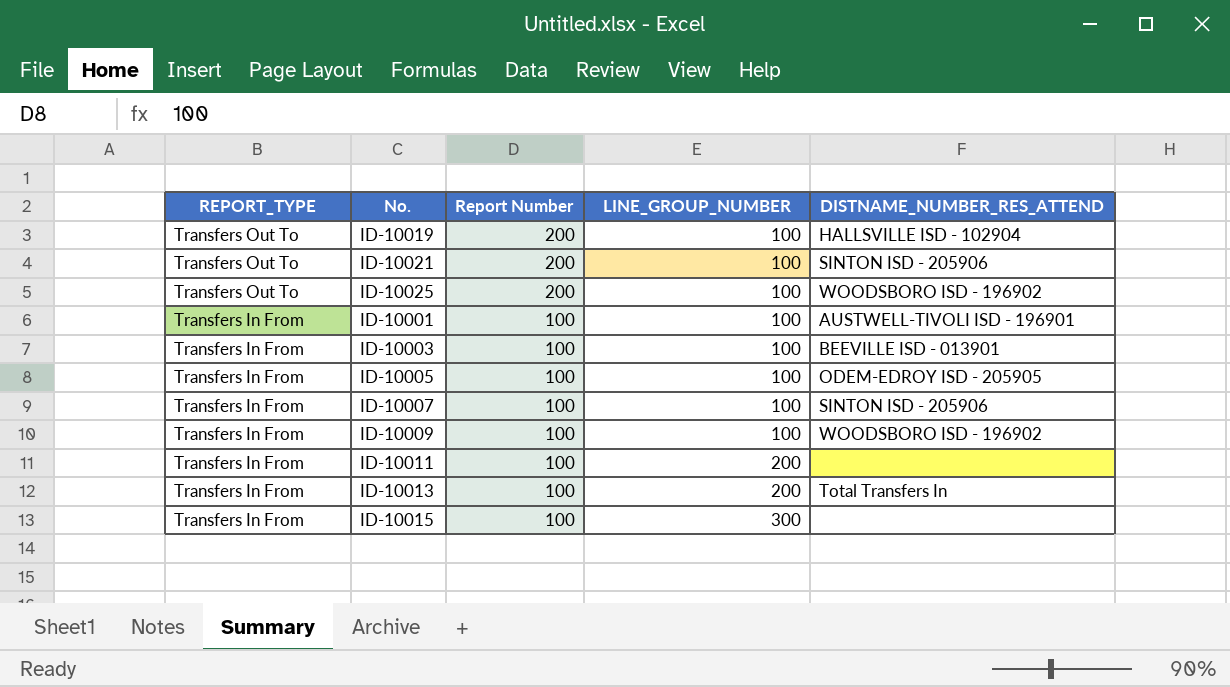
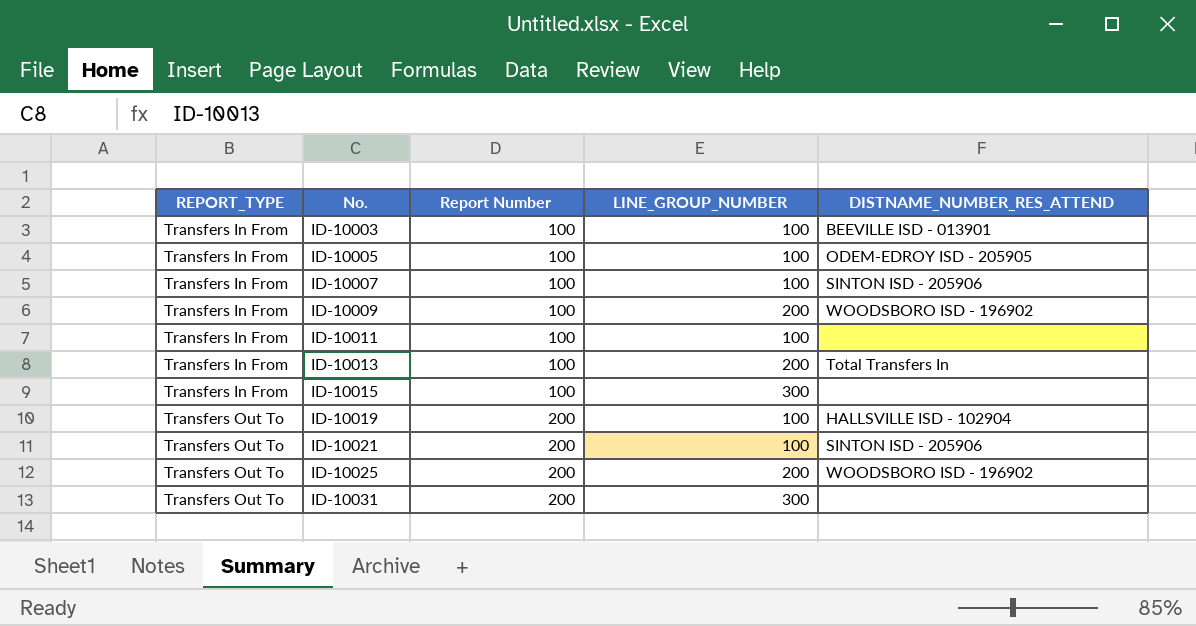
row order: REPORT_TYPE descending -> REPORT_TYPE ascending
row ID-10001: Transfers In From | 100 | 100 | AUSTWELL-TIVOLI ISD - 196901 -> none
ID-10009 | LINE_GROUP_NUMBER: 100 -> 200
ID-10011 | LINE_GROUP_NUMBER: 200 -> 100
ID-10025 | LINE_GROUP_NUMBER: 100 -> 200
row ID-10031: none -> Transfers Out To | 200 | 300 | none

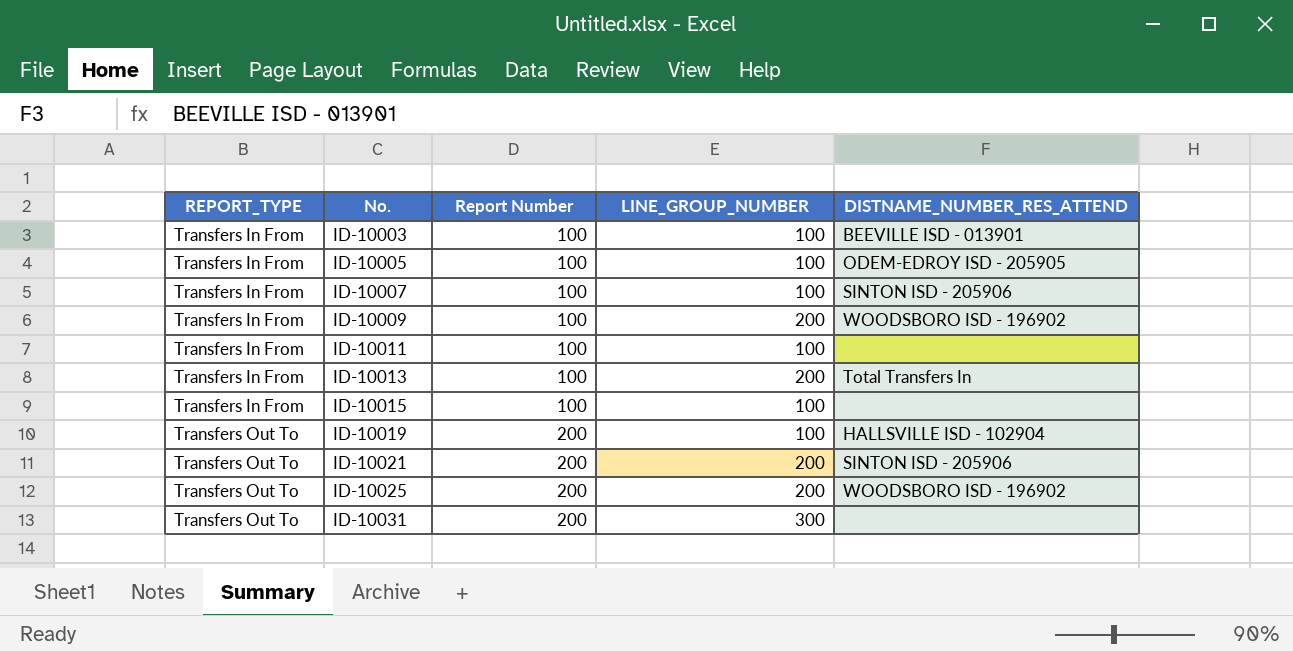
ID-10015 | LINE_GROUP_NUMBER: 300 -> 100
ID-10021 | LINE_GROUP_NUMBER: 100 -> 200

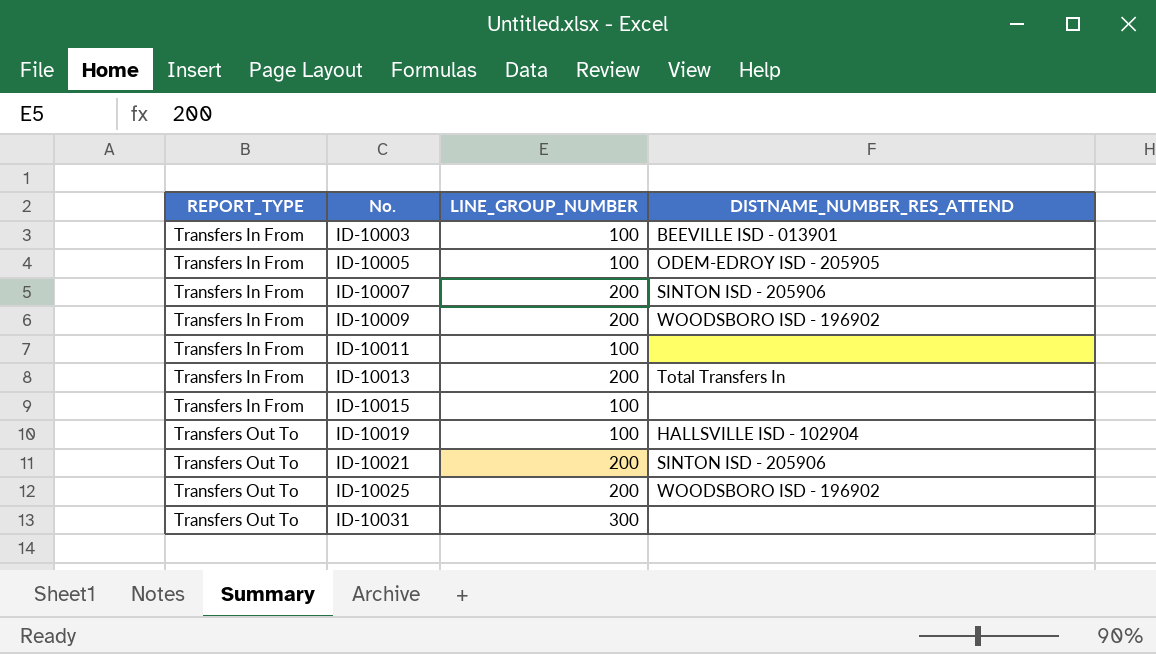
column Report Number | position: 3 -> none
ID-10007 | LINE_GROUP_NUMBER: 100 -> 200

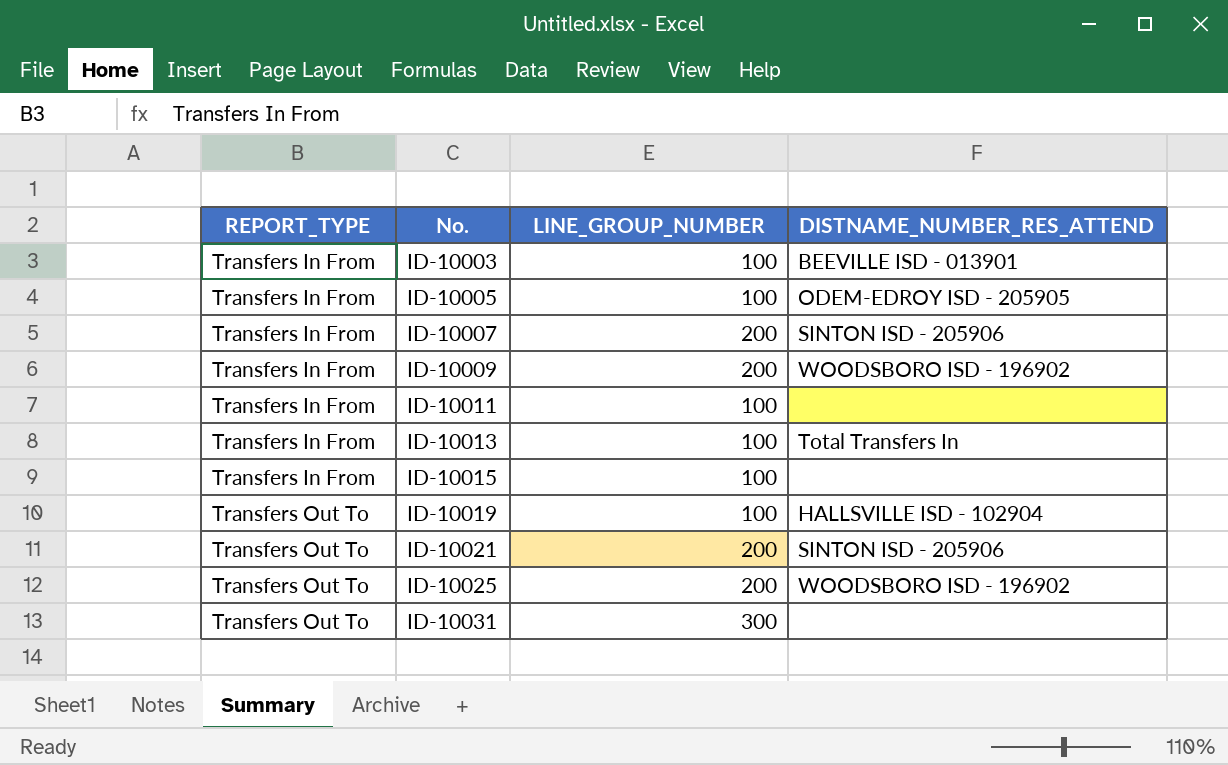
ID-10013 | LINE_GROUP_NUMBER: 200 -> 100

